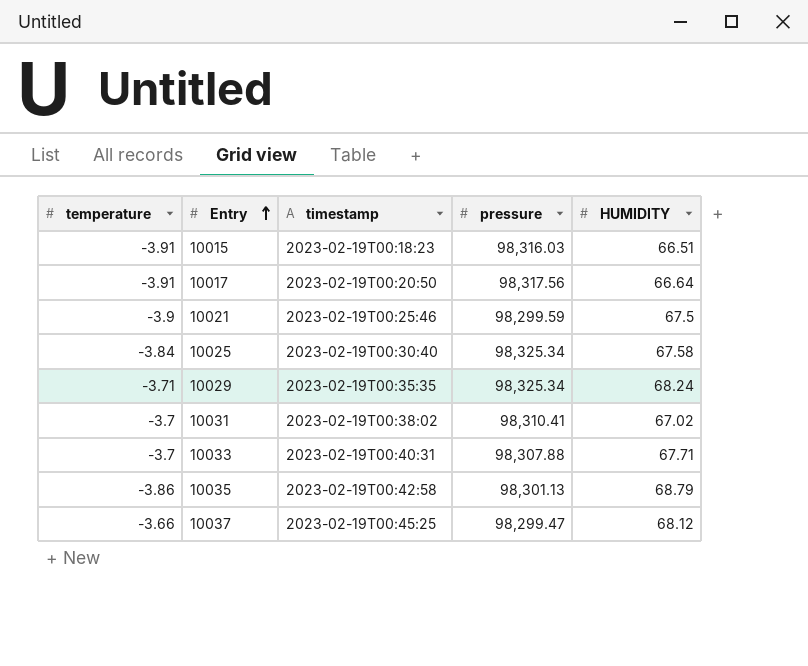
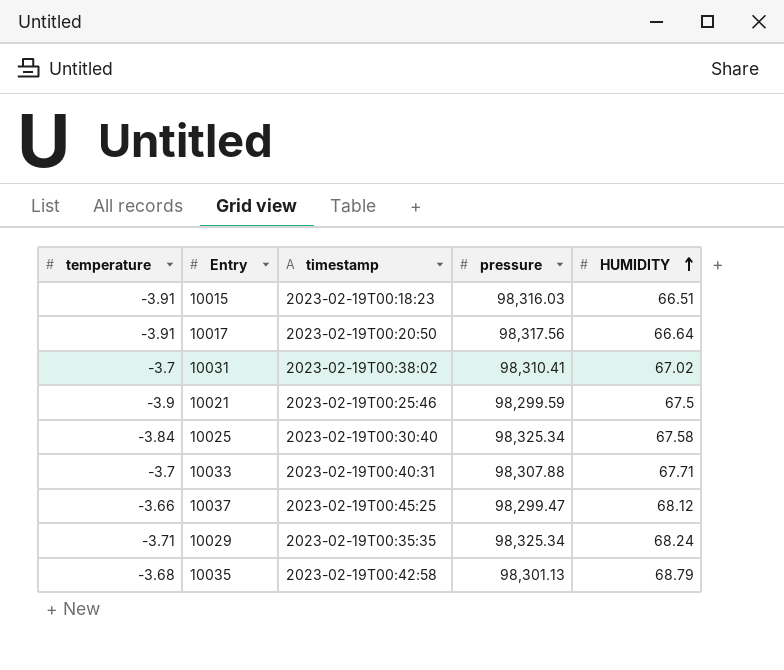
row order: Entry ascending -> HUMIDITY ascending
10035 | temperature: -3.86 -> -3.68

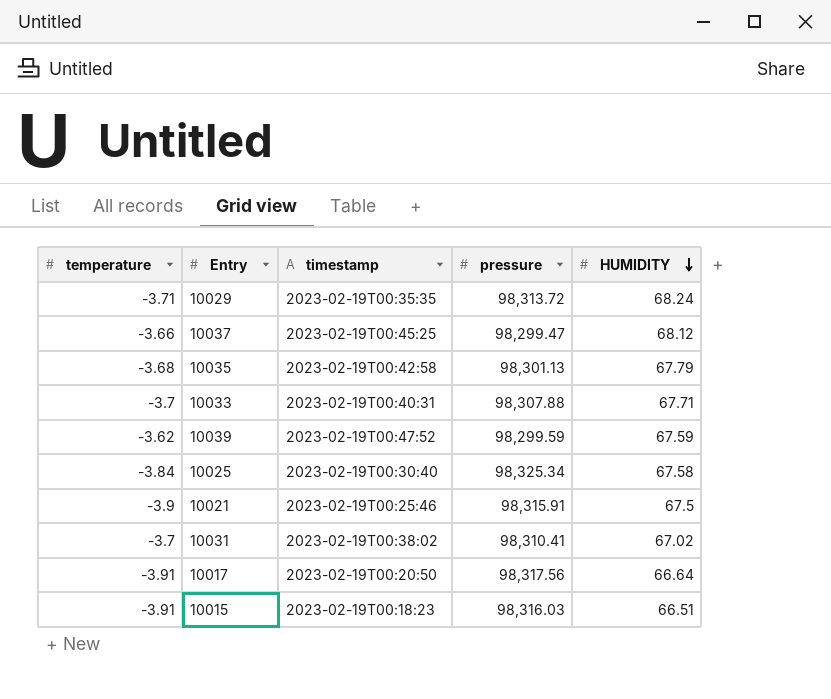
row order: HUMIDITY ascending -> HUMIDITY descending
10029 | pressure: 98,325.34 -> 98,313.72
10035 | HUMIDITY: 68.79 -> 67.79
row 10039: none -> -3.62 | 2023-02-19T00:47:52 | 98,299.59 | 67.59
10021 | pressure: 98,299.59 -> 98,315.91

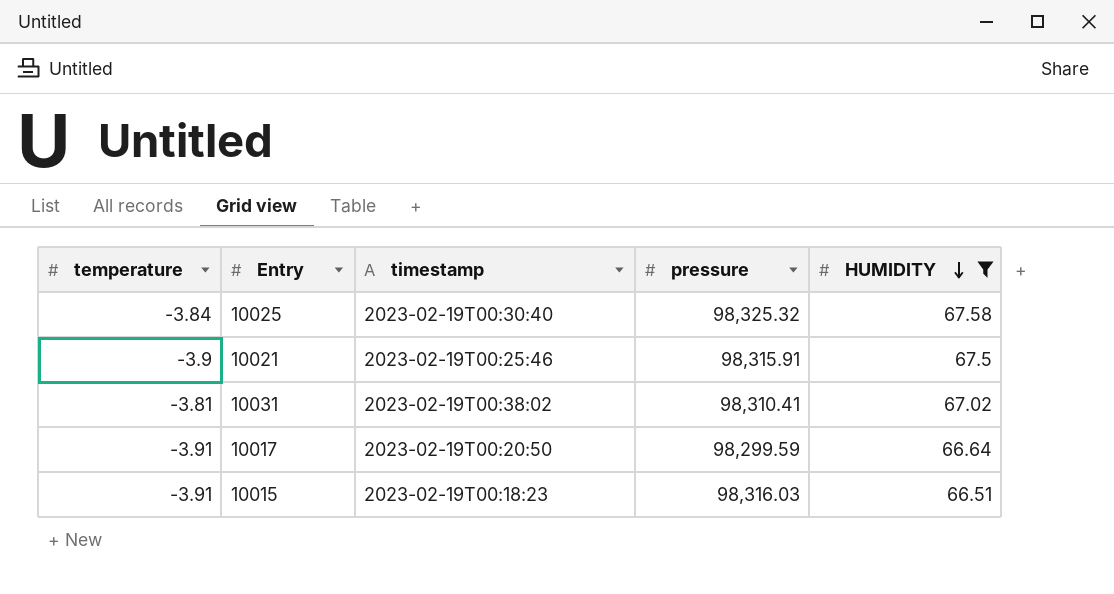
filter: none -> HUMIDITY <= 67.58
10025 | pressure: 98,325.34 -> 98,325.32
10031 | temperature: -3.7 -> -3.81
10017 | pressure: 98,317.56 -> 98,299.59

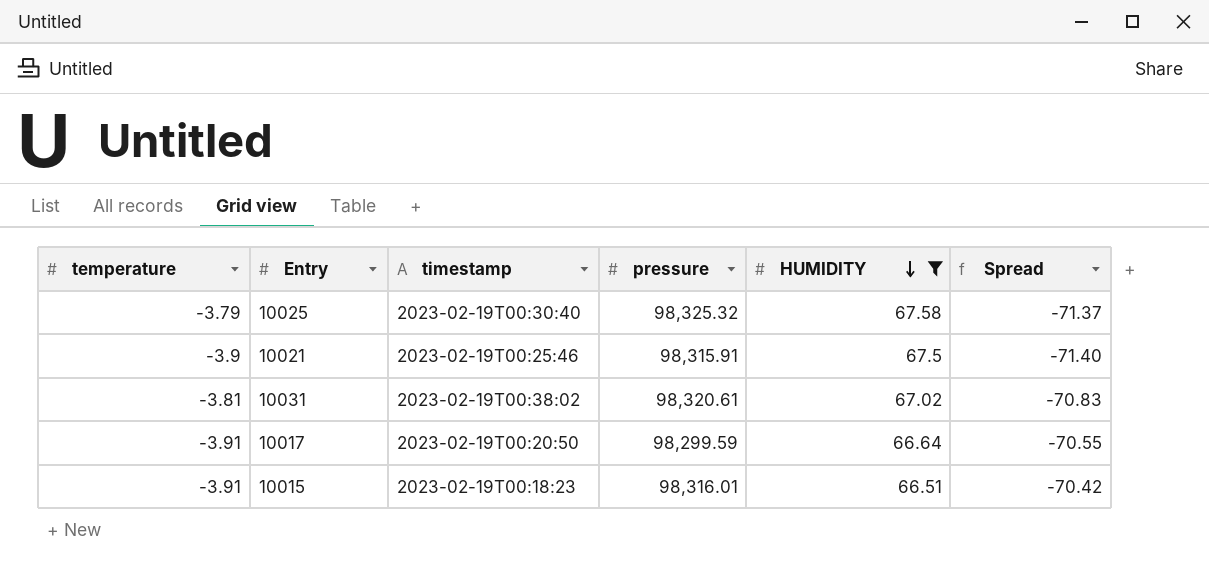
column Spread | formula: none -> [temperature] - [HUMIDITY]
10025 | temperature: -3.84 -> -3.79
10031 | pressure: 98,310.41 -> 98,320.61
10015 | pressure: 98,316.03 -> 98,316.01

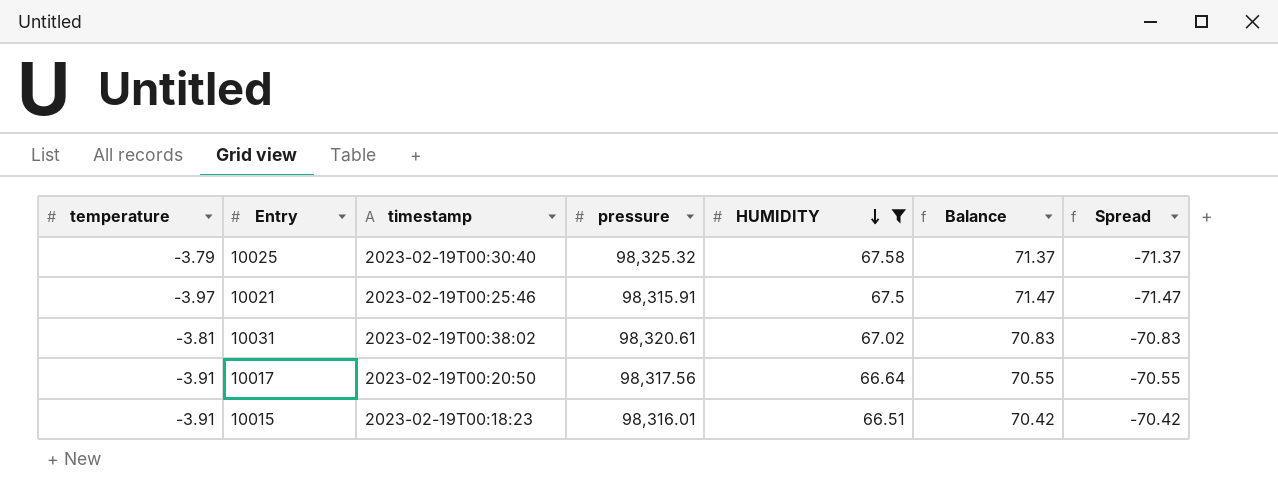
column Balance | formula: none -> [HUMIDITY] - [temperature]
10021 | temperature: -3.9 -> -3.97
10021 | Spread: -71.40 -> -71.47
10017 | pressure: 98,299.59 -> 98,317.56

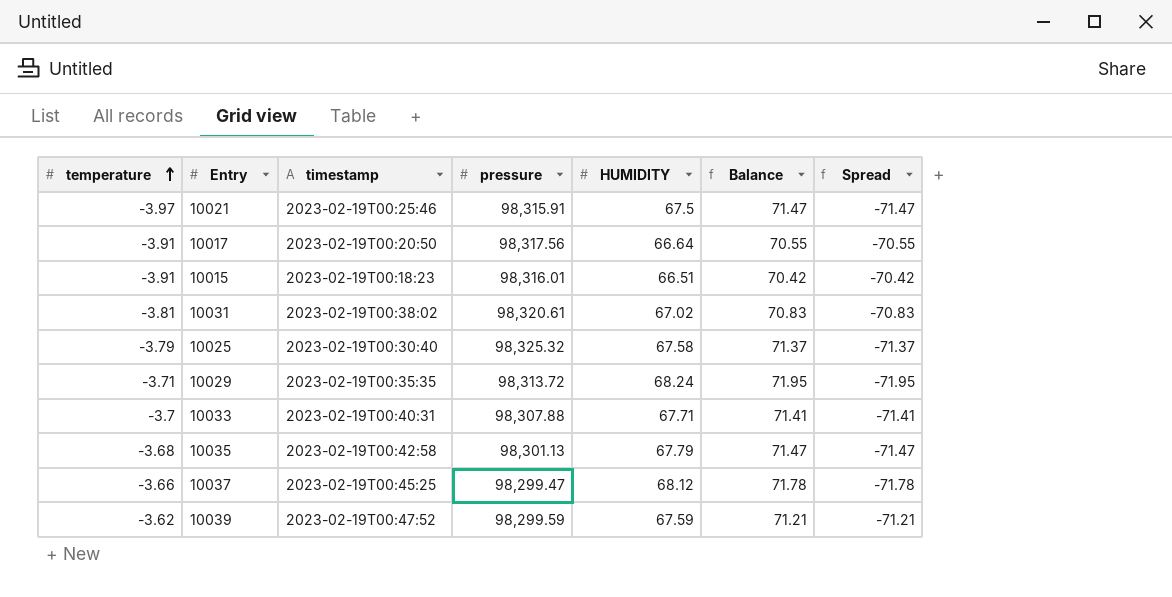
filter: HUMIDITY <= 67.58 -> none
row order: HUMIDITY descending -> temperature ascending

